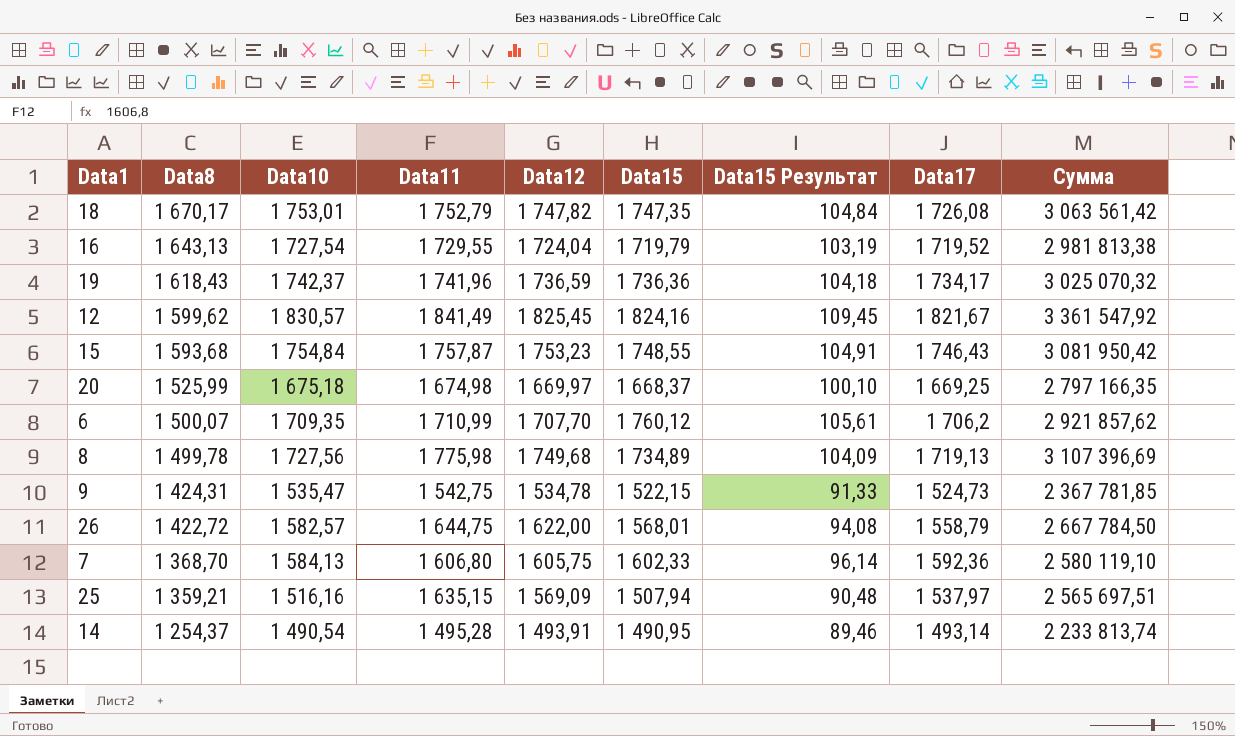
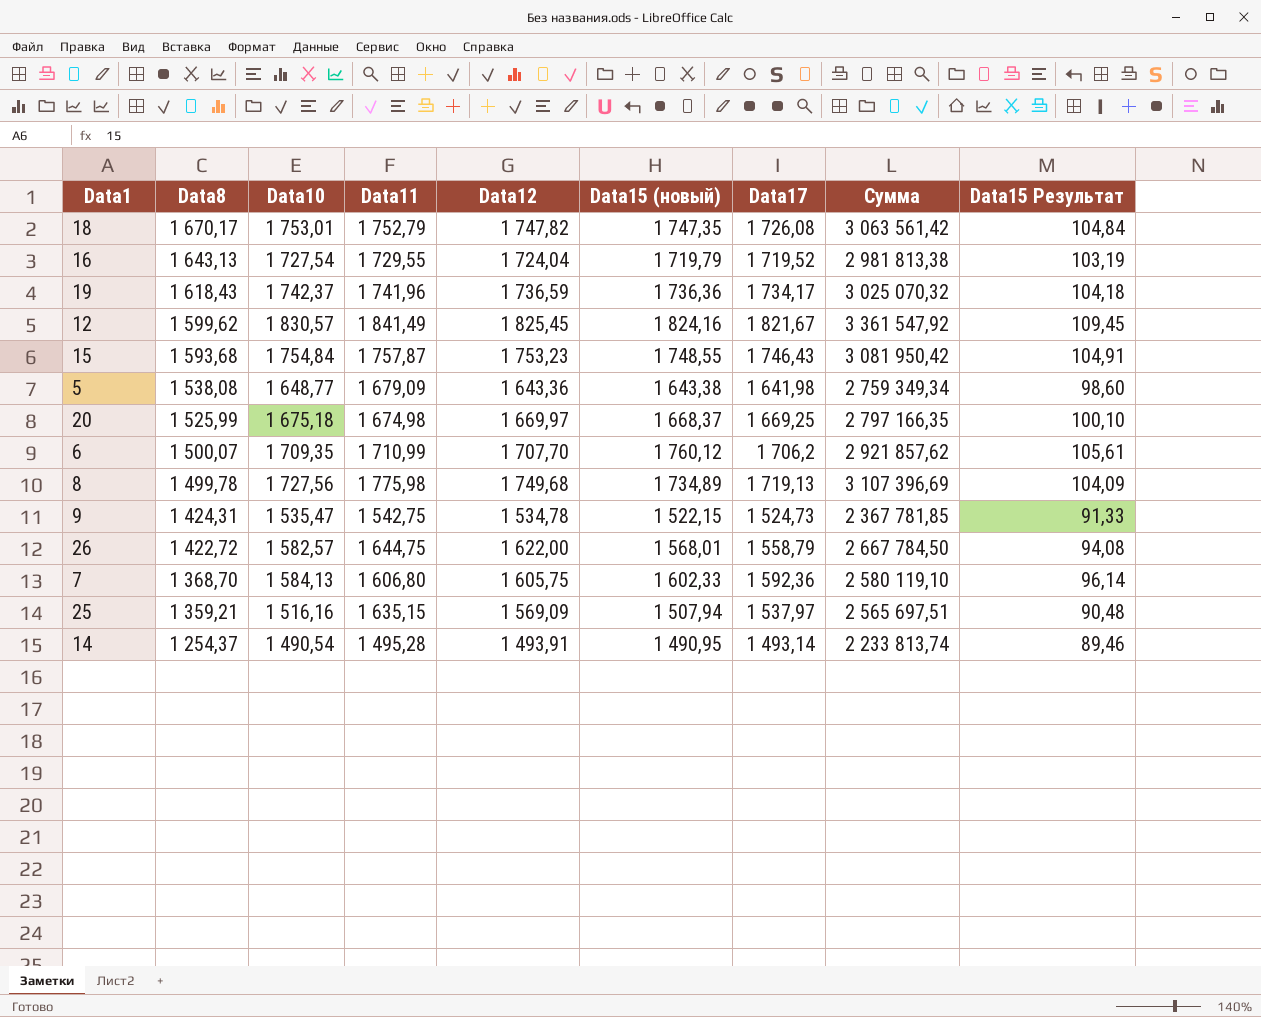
column name: Data15 -> Data15 (новый)
column Data15 Результат | position: 7 -> 9
row 5: none -> 1 538,08 | 1 648,77 | 1 679,09 | 1 643,36 | 1 643,38 | 1 641,98 | 2 759 349,34 | 98,60

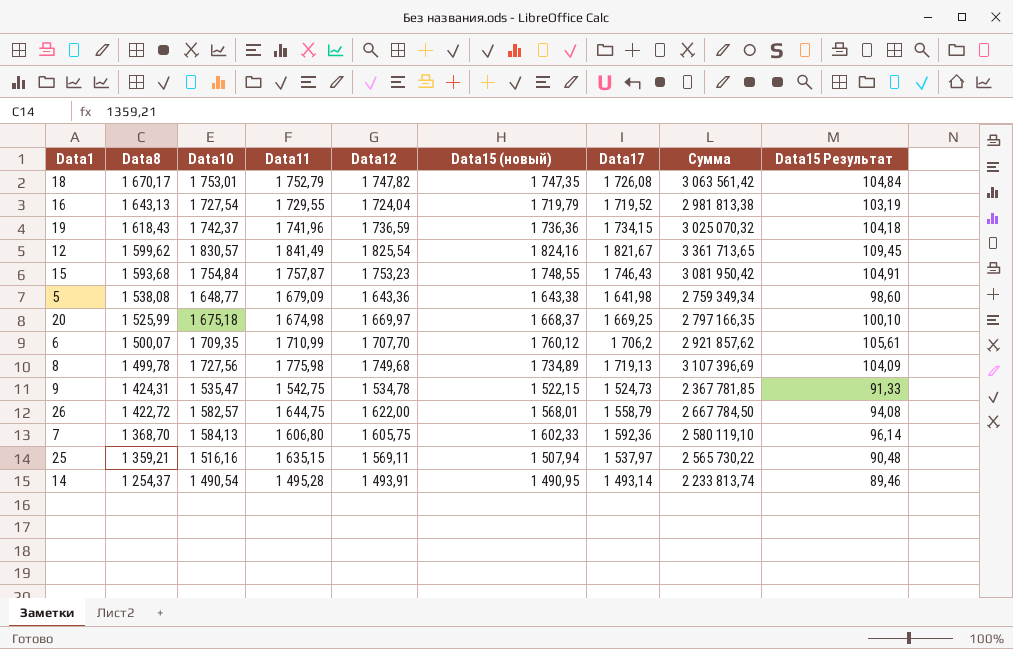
19 | Data17: 1 734,17 -> 1 734,15
12 | Data12: 1 825,45 -> 1 825,54
12 | Сумма: 3 361 547,92 -> 3 361 713,65
25 | Data12: 1 569,09 -> 1 569,11
25 | Сумма: 2 565 697,51 -> 2 565 730,22

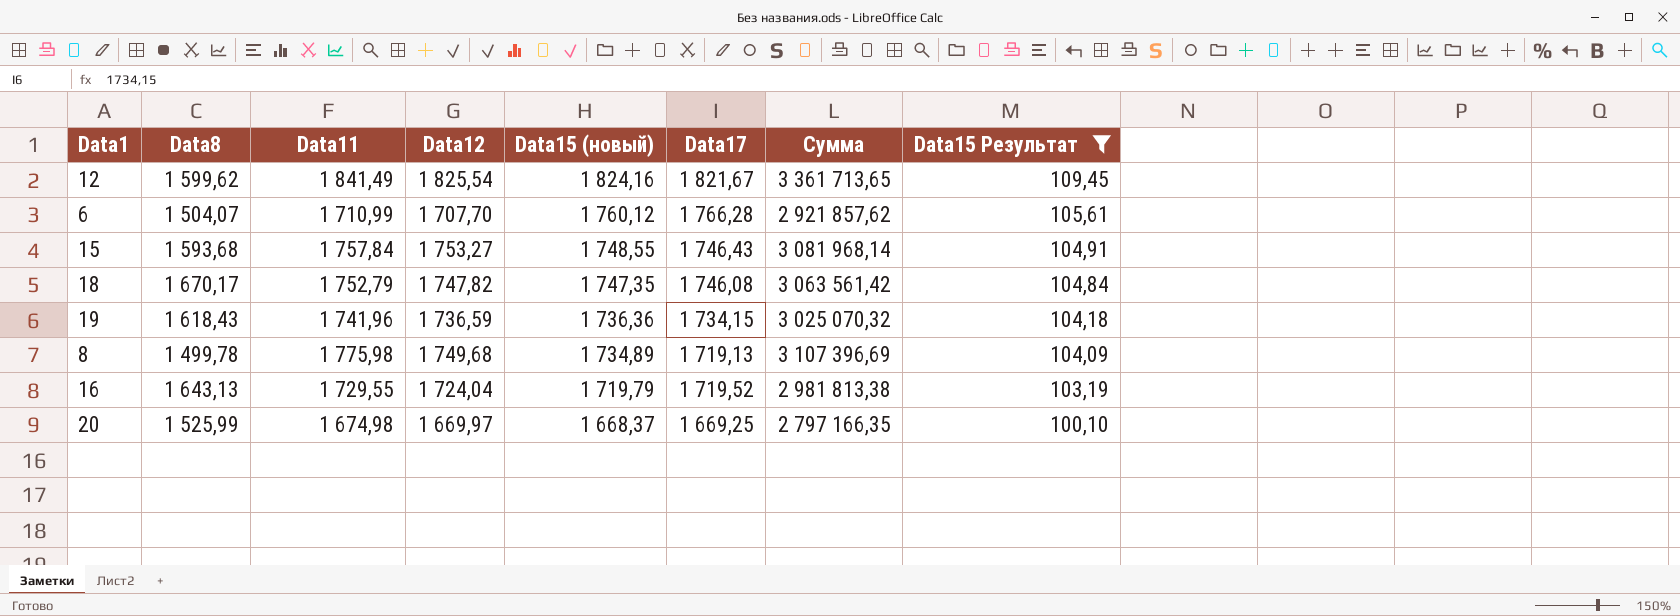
filter: none -> Data15 Результат >= 100,10
row order: Data8 descending -> Data15 (новый) descending
column Data10 | position: 3 -> none
6 | Data8: 1 500,07 -> 1 504,07
6 | Data17: 1 706,2 -> 1 766,28
15 | Data11: 1 757,87 -> 1 757,84
15 | Data12: 1 753,23 -> 1 753,27
15 | Сумма: 3 081 950,42 -> 3 081 968,14
18 | Data17: 1 726,08 -> 1 746,08

